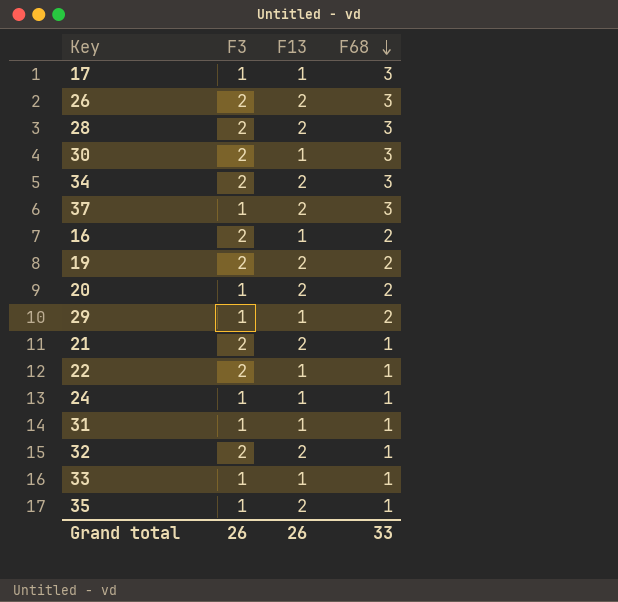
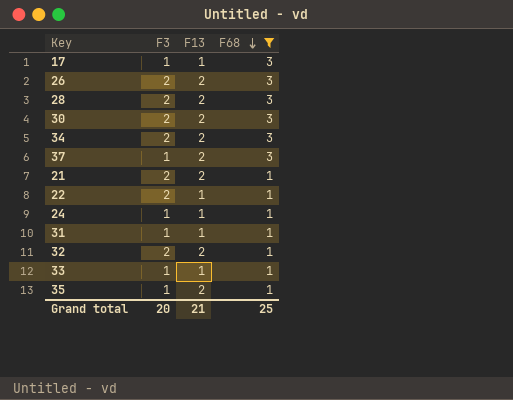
filter: none -> F68 != 2
30 | F13: 1 -> 2
Grand total | F3: 26 -> 20
Grand total | F13: 26 -> 21
Grand total | F68: 33 -> 25

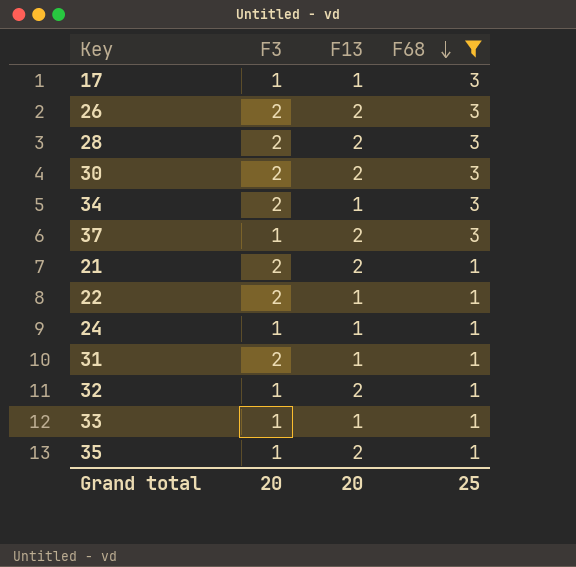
34 | F13: 2 -> 1
31 | F3: 1 -> 2
32 | F3: 2 -> 1
Grand total | F13: 21 -> 20

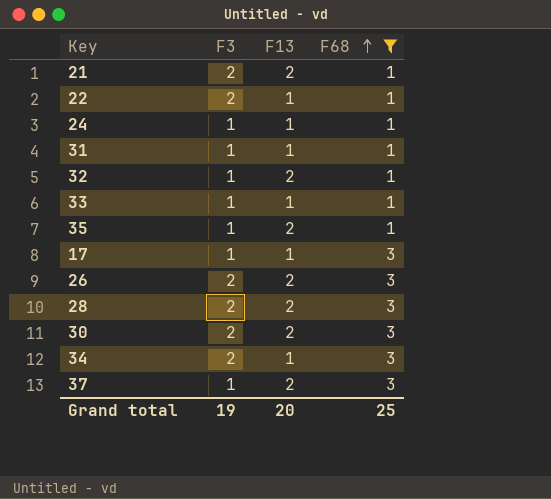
row order: F68 descending -> F68 ascending
31 | F3: 2 -> 1
Grand total | F3: 20 -> 19

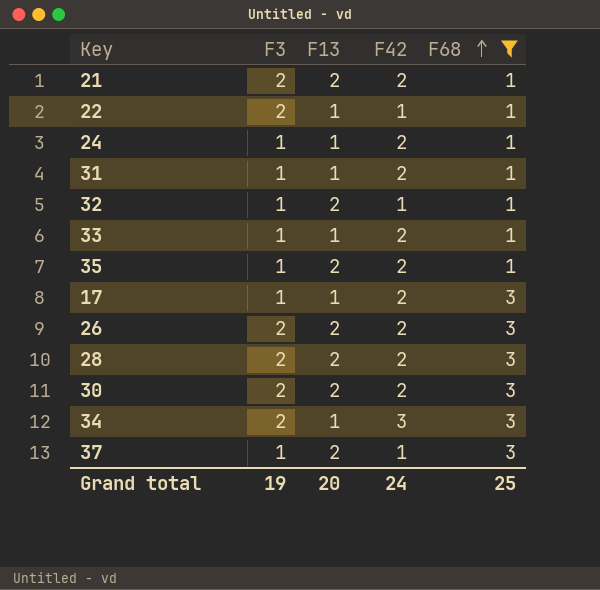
column F42 | position: none -> 4

